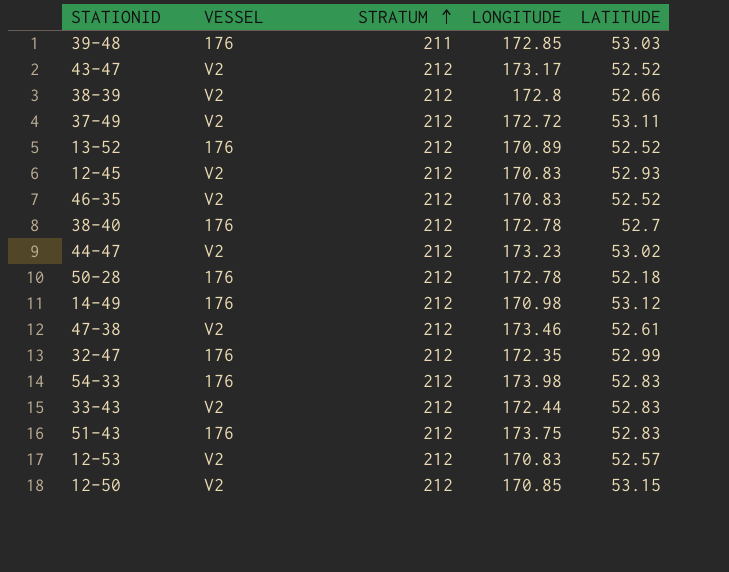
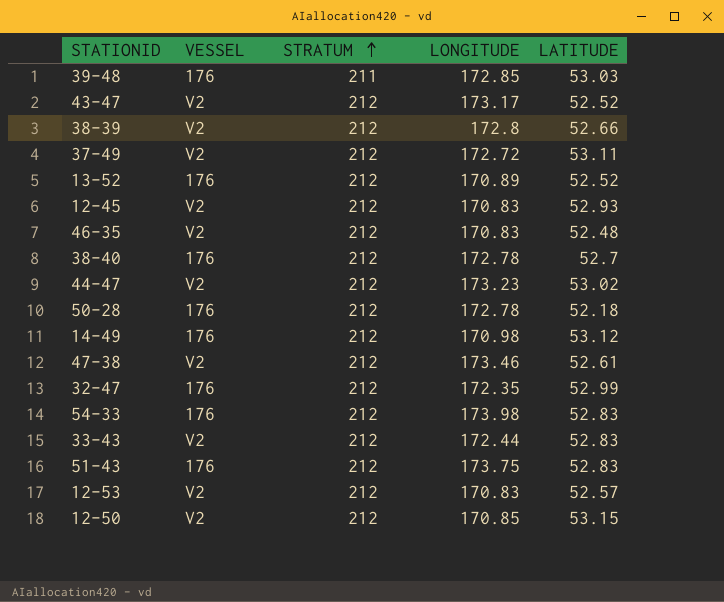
46-35 | LATITUDE: 52.52 -> 52.48

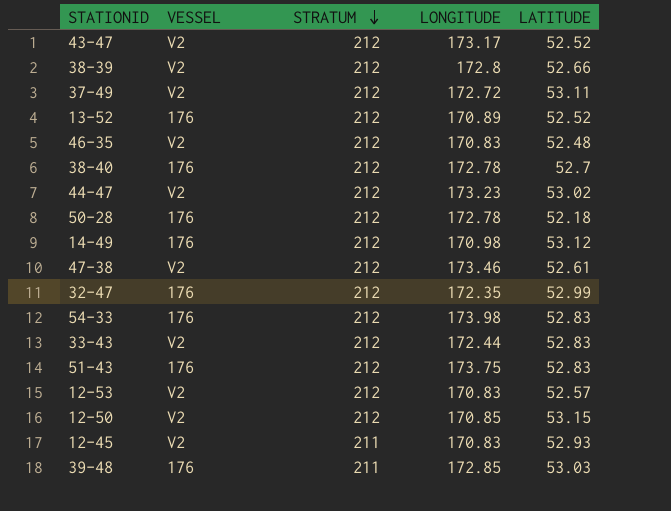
row order: STRATUM ascending -> STRATUM descending
12-45 | STRATUM: 212 -> 211

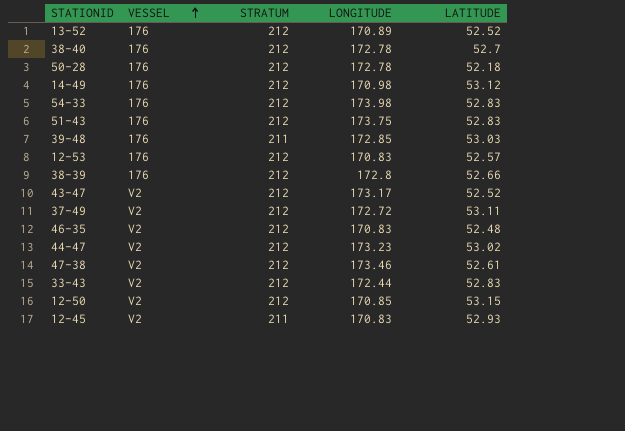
row order: STRATUM descending -> VESSEL ascending
row 32-47: 176 | 212 | 172.35 | 52.99 -> none
12-53 | VESSEL: V2 -> 176
38-39 | VESSEL: V2 -> 176

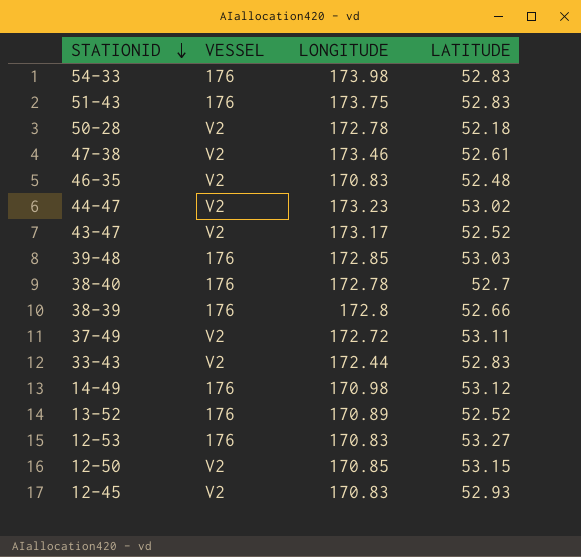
row order: VESSEL ascending -> STATIONID descending
column STRATUM | position: 3 -> none
50-28 | VESSEL: 176 -> V2
12-53 | LATITUDE: 52.57 -> 53.27

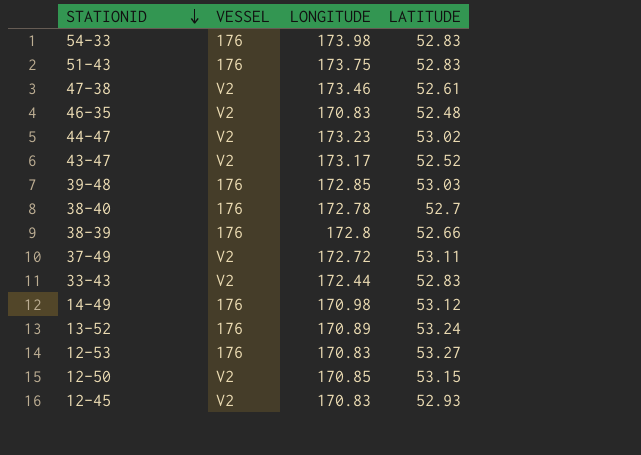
row 50-28: V2 | 172.78 | 52.18 -> none
13-52 | LATITUDE: 52.52 -> 53.24

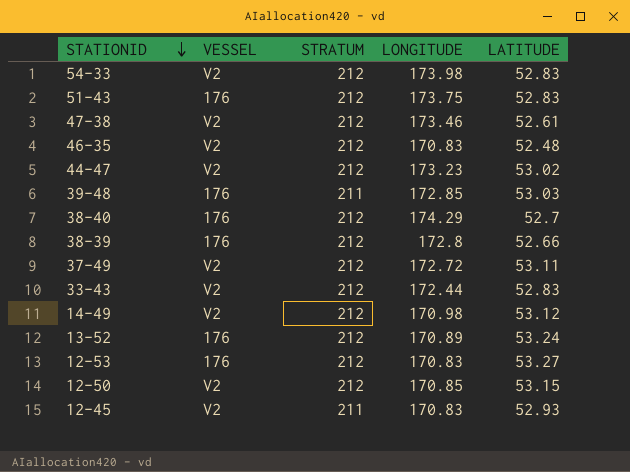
column STRATUM | position: none -> 3
row 43-47: V2 | 173.17 | 52.52 -> none
54-33 | VESSEL: 176 -> V2
38-40 | LONGITUDE: 172.78 -> 174.29
14-49 | VESSEL: 176 -> V2

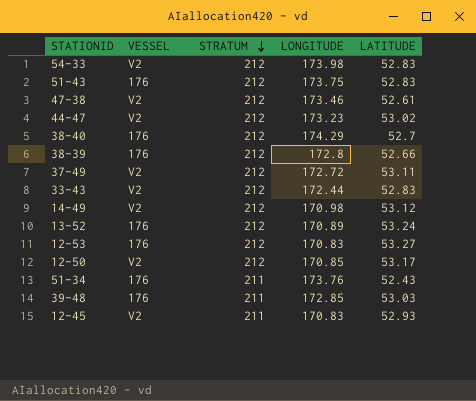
row order: STATIONID descending -> STRATUM descending
row 46-35: V2 | 212 | 170.83 | 52.48 -> none
12-50 | LATITUDE: 53.15 -> 53.17
row 51-34: none -> 176 | 211 | 173.76 | 52.43

